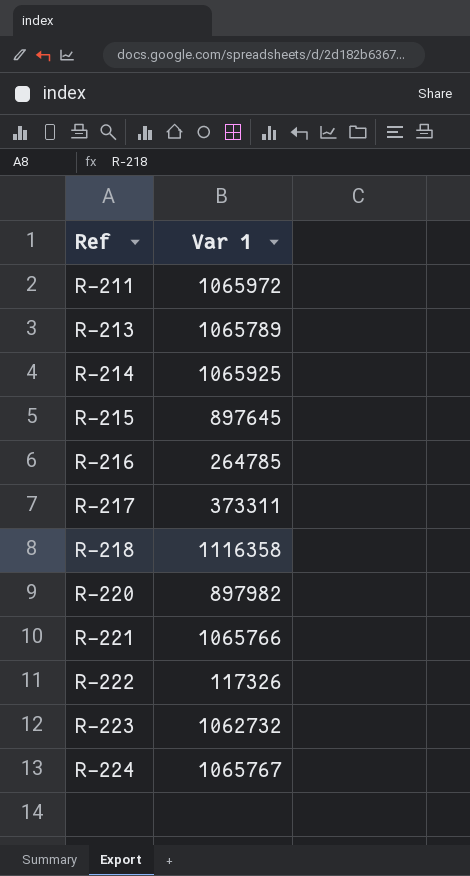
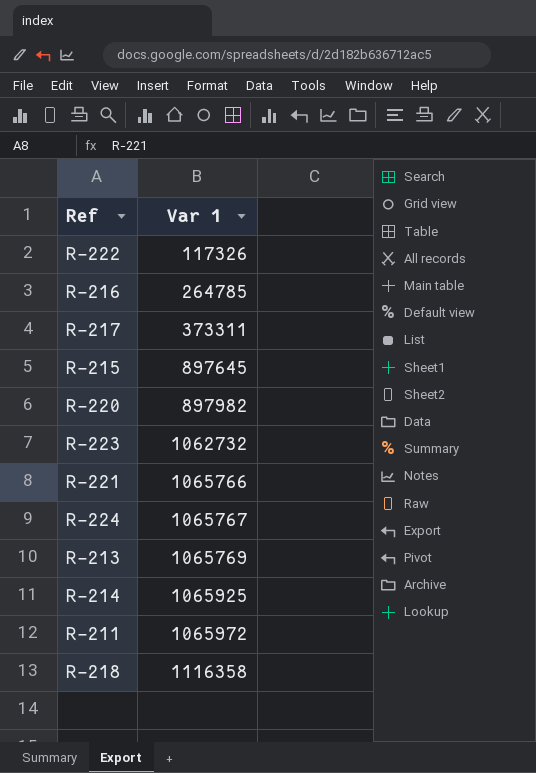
row order: Ref ascending -> Var 1 ascending
R-213 | Var 1: 1065789 -> 1065769

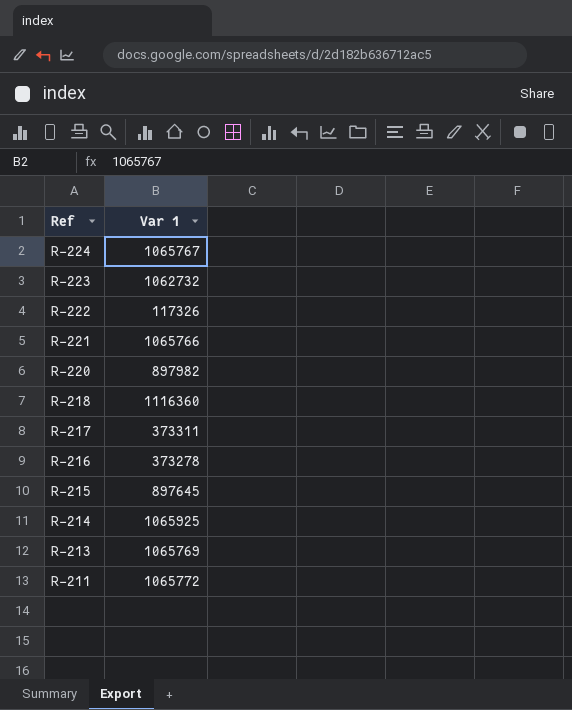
row order: Var 1 ascending -> Ref descending
R-218 | Var 1: 1116358 -> 1116360
R-216 | Var 1: 264785 -> 373278
R-211 | Var 1: 1065972 -> 1065772

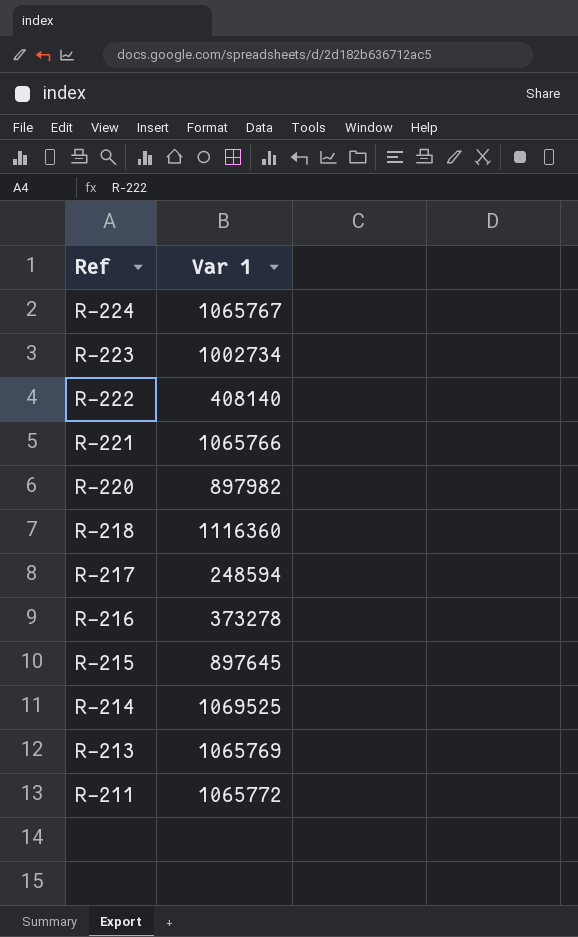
R-223 | Var 1: 1062732 -> 1002734
R-222 | Var 1: 117326 -> 408140
R-217 | Var 1: 373311 -> 248594
R-214 | Var 1: 1065925 -> 1069525

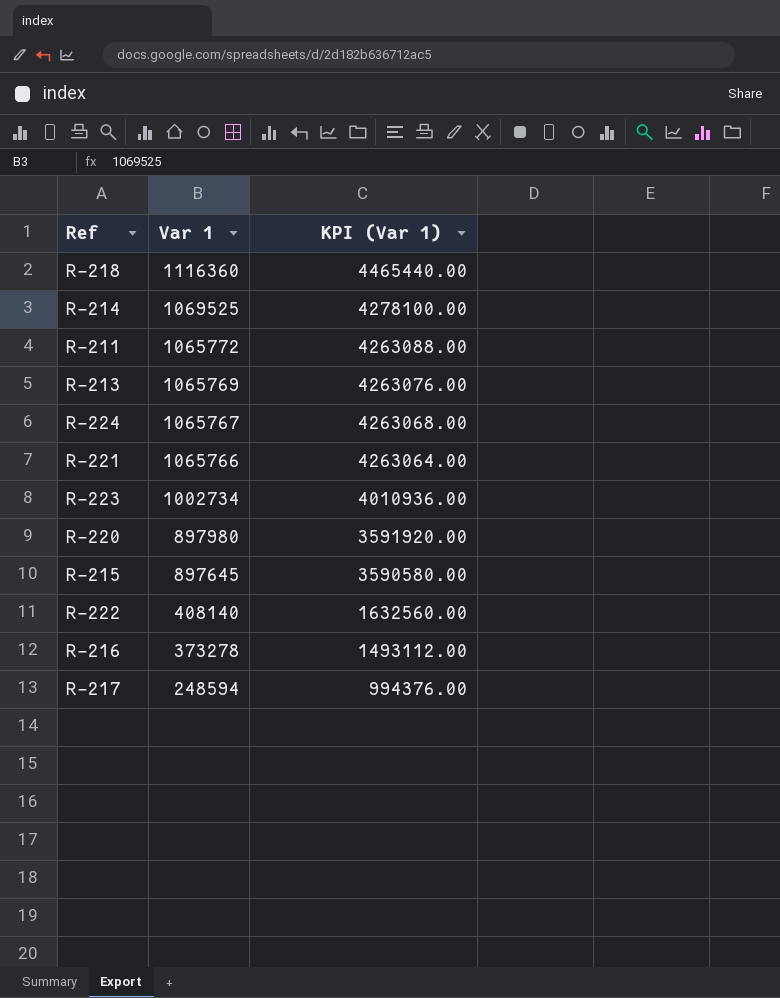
row order: Ref descending -> Var 1 descending
column KPI (Var 1) | formula: none -> [Var 1] * 4
R-220 | Var 1: 897982 -> 897980

